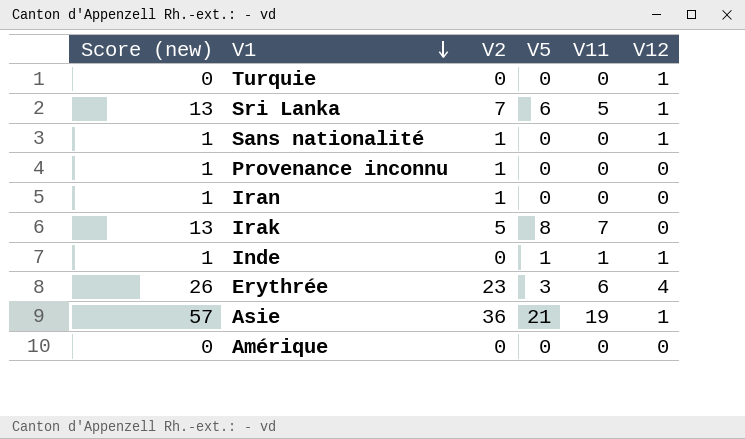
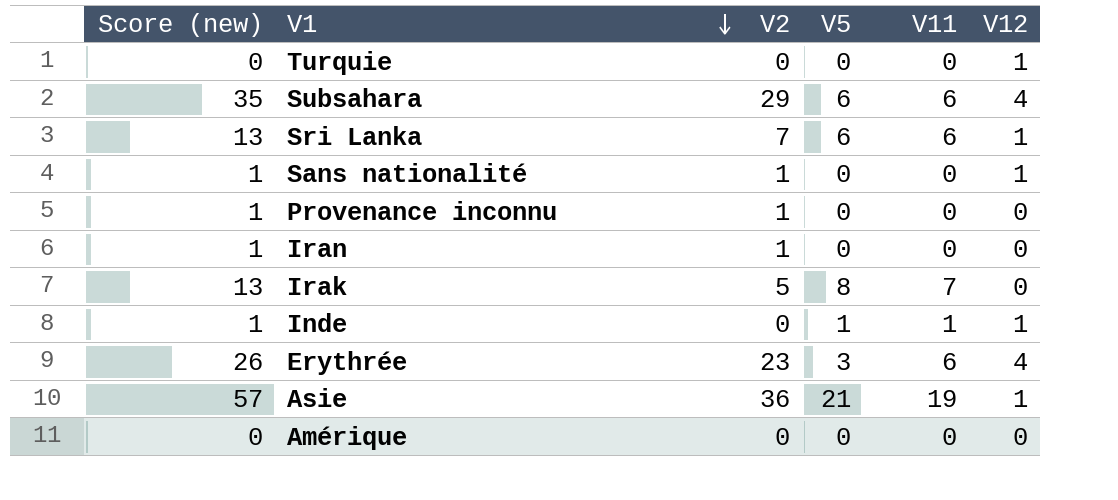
row Subsahara: none -> 35 | 29 | 6 | 6 | 4
Sri Lanka | V11: 5 -> 6

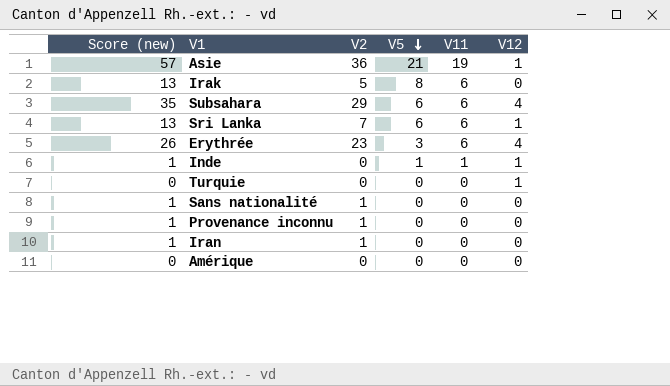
row order: V1 descending -> V5 descending
Irak | V11: 7 -> 6
Sans nationalité | V12: 1 -> 0

